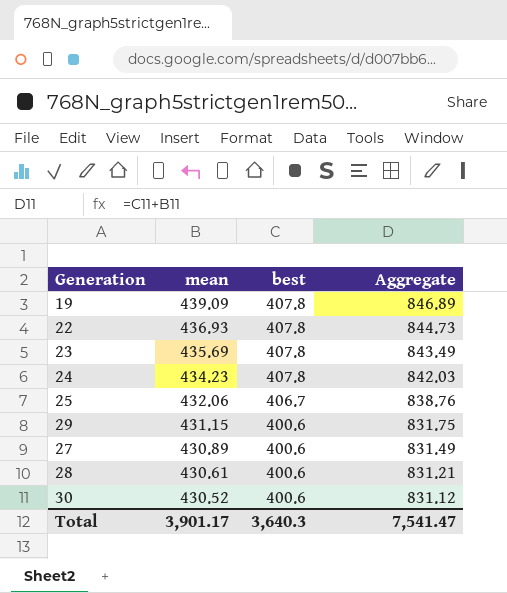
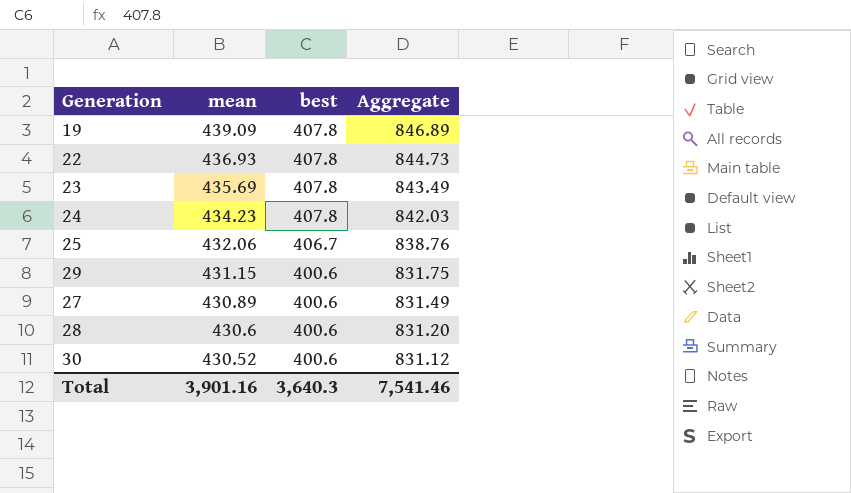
28 | mean: 430.61 -> 430.6
28 | Aggregate: 831.21 -> 831.20
Total | mean: 3,901.17 -> 3,901.16
Total | Aggregate: 7,541.47 -> 7,541.46

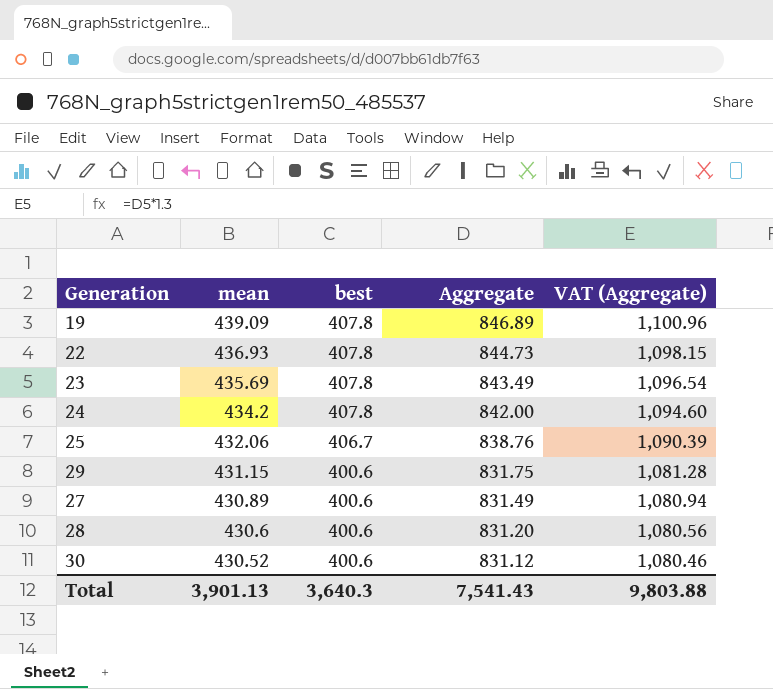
column VAT (Aggregate) | formula: none -> [Aggregate] * 1.3
24 | mean: 434.23 -> 434.2
24 | Aggregate: 842.03 -> 842.00
Total | mean: 3,901.16 -> 3,901.13
Total | Aggregate: 7,541.46 -> 7,541.43

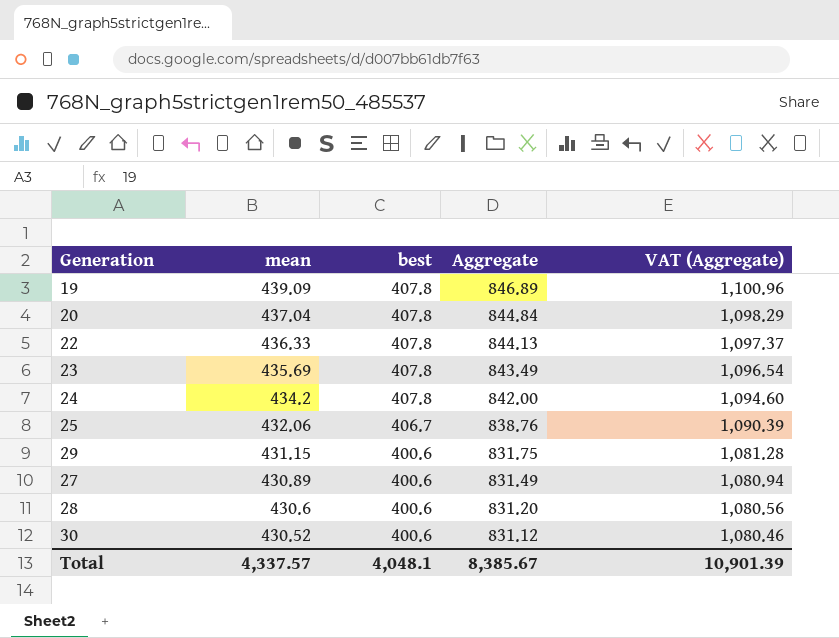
row 20: none -> 437.04 | 407.8 | 844.84 | 1,098.29
22 | mean: 436.93 -> 436.33
22 | Aggregate: 844.73 -> 844.13
22 | VAT (Aggregate): 1,098.15 -> 1,097.37
Total | mean: 3,901.13 -> 4,337.57
Total | best: 3,640.3 -> 4,048.1
Total | Aggregate: 7,541.43 -> 8,385.67
Total | VAT (Aggregate): 9,803.88 -> 10,901.39

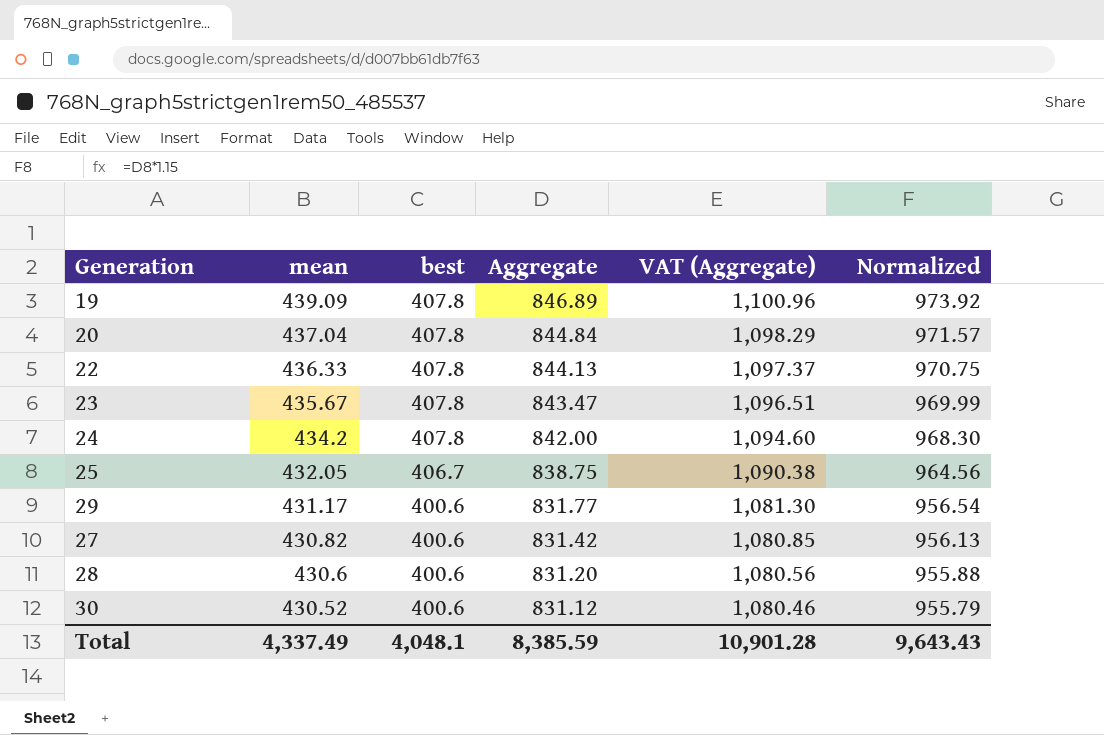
column Normalized | formula: none -> [Aggregate] * 1.15
23 | mean: 435.69 -> 435.67
23 | Aggregate: 843.49 -> 843.47
23 | VAT (Aggregate): 1,096.54 -> 1,096.51
25 | mean: 432.06 -> 432.05
25 | Aggregate: 838.76 -> 838.75
25 | VAT (Aggregate): 1,090.39 -> 1,090.38
29 | mean: 431.15 -> 431.17
29 | Aggregate: 831.75 -> 831.77
29 | VAT (Aggregate): 1,081.28 -> 1,081.30
27 | mean: 430.89 -> 430.82
27 | Aggregate: 831.49 -> 831.42
27 | VAT (Aggregate): 1,080.94 -> 1,080.85
Total | mean: 4,337.57 -> 4,337.49
Total | Aggregate: 8,385.67 -> 8,385.59
Total | VAT (Aggregate): 10,901.39 -> 10,901.28

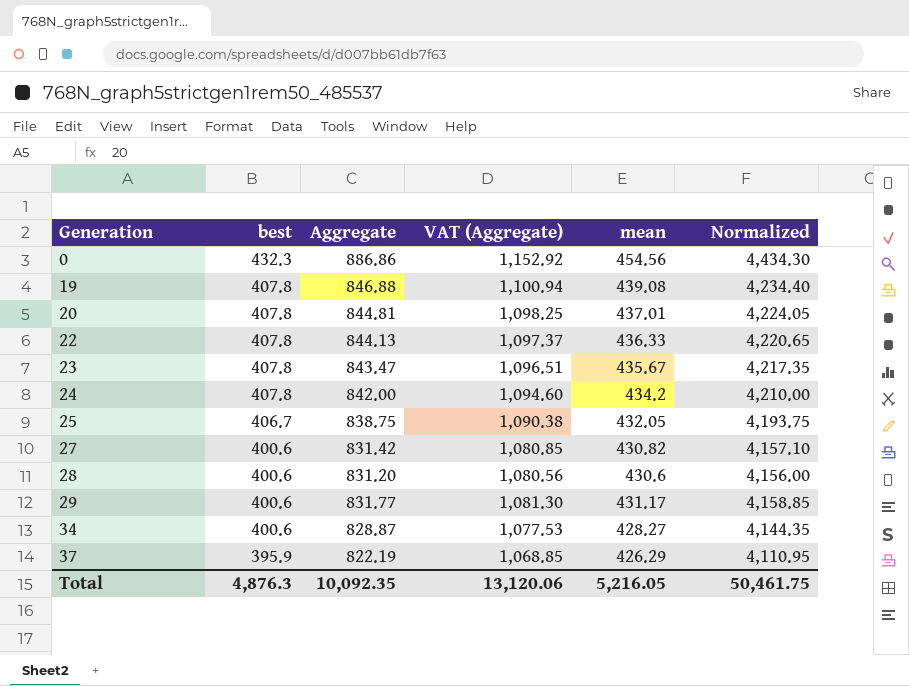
row order: mean descending -> Generation ascending
column mean | position: 2 -> 5
column Normalized | formula: [Aggregate] * 1.15 -> [Aggregate] * 5
row 30: 430.52 | 400.6 | 831.12 | 1,080.46 | 955.79 -> none
row 0: none -> 432.3 | 886.86 | 1,152.92 | 454.56 | 4,434.30
19 | Aggregate: 846.89 -> 846.88
19 | VAT (Aggregate): 1,100.96 -> 1,100.94
19 | mean: 439.09 -> 439.08
20 | Aggregate: 844.84 -> 844.81
20 | VAT (Aggregate): 1,098.29 -> 1,098.25
20 | mean: 437.04 -> 437.01
row 34: none -> 400.6 | 828.87 | 1,077.53 | 428.27 | 4,144.35
row 37: none -> 395.9 | 822.19 | 1,068.85 | 426.29 | 4,110.95
Total | best: 4,048.1 -> 4,876.3
Total | Aggregate: 8,385.59 -> 10,092.35
Total | VAT (Aggregate): 10,901.28 -> 13,120.06
Total | mean: 4,337.49 -> 5,216.05
Total | Normalized: 9,643.43 -> 50,461.75

